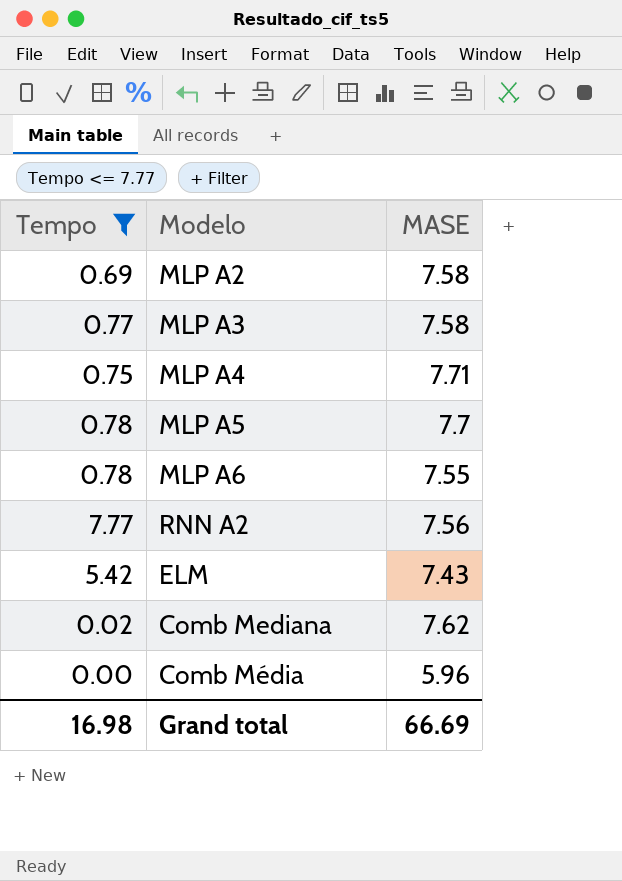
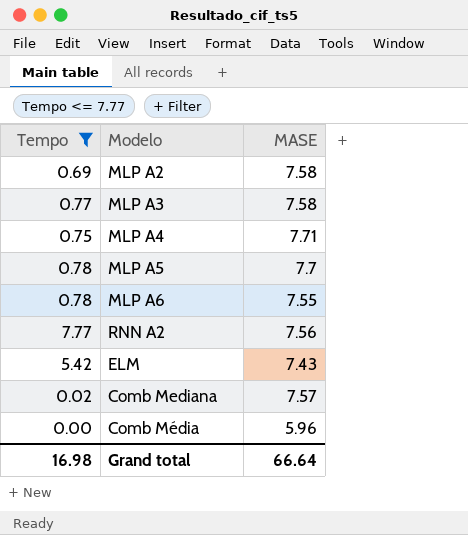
Comb Mediana | MASE: 7.62 -> 7.57
Grand total | MASE: 66.69 -> 66.64

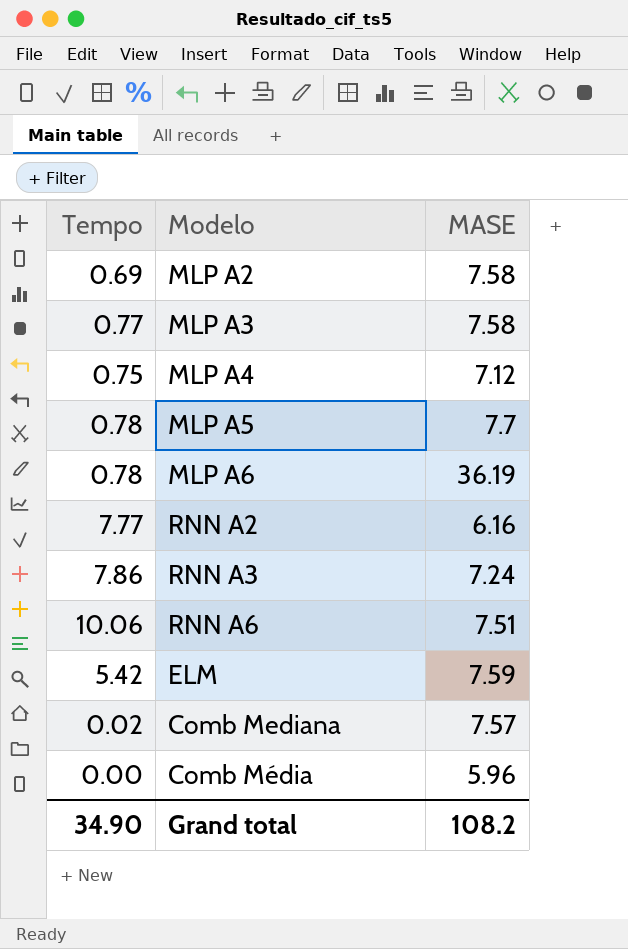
filter: Tempo <= 7.77 -> none
MLP A4 | MASE: 7.71 -> 7.12
MLP A6 | MASE: 7.55 -> 36.19
RNN A2 | MASE: 7.56 -> 6.16
ELM | MASE: 7.43 -> 7.59
Grand total | Tempo: 16.98 -> 34.90
Grand total | MASE: 66.64 -> 108.2

